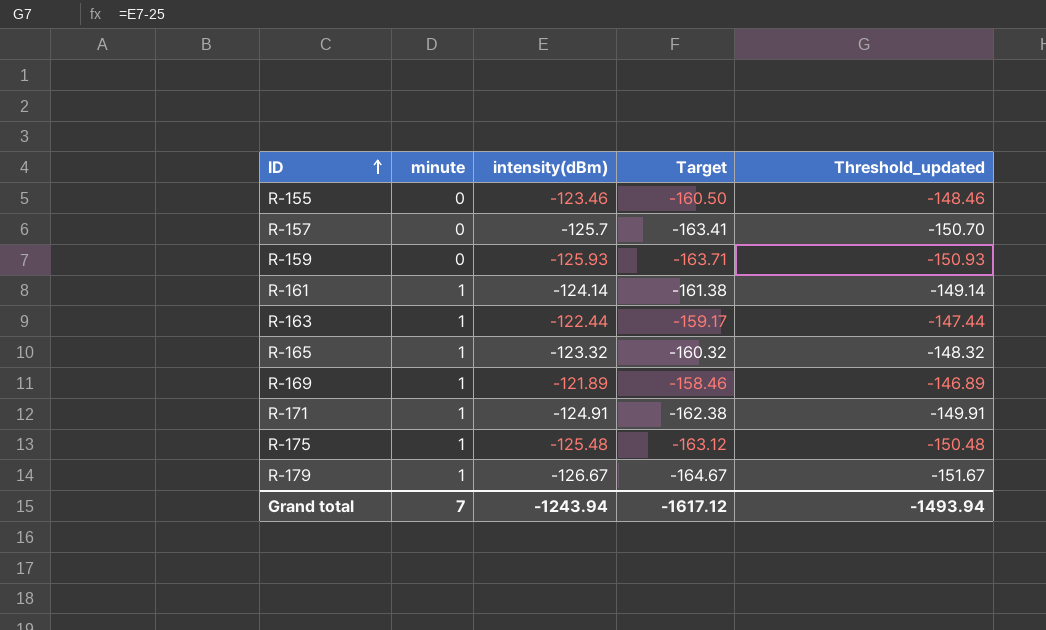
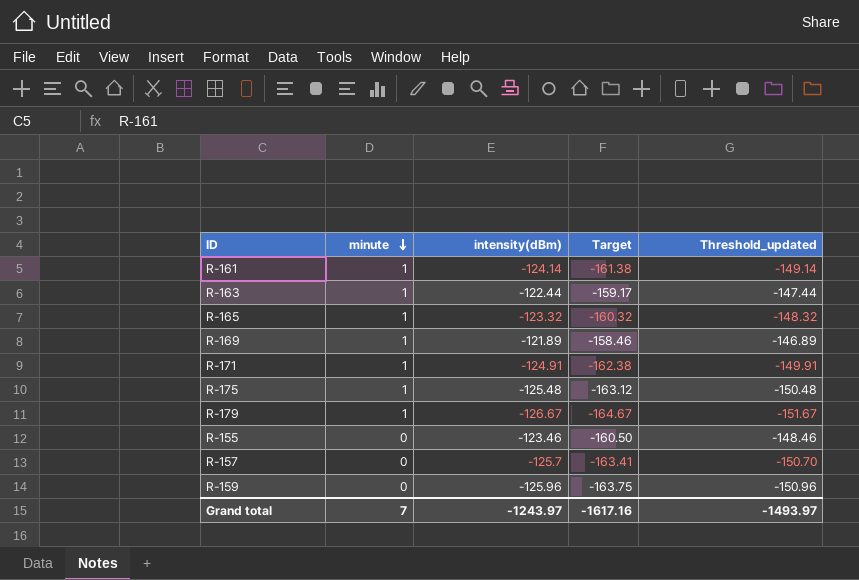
row order: ID ascending -> minute descending
R-159 | intensity(dBm): -125.93 -> -125.96
R-159 | Target: -163.71 -> -163.75
R-159 | Threshold_updated: -150.93 -> -150.96
Grand total | intensity(dBm): -1243.94 -> -1243.97
Grand total | Target: -1617.12 -> -1617.16
Grand total | Threshold_updated: -1493.94 -> -1493.97

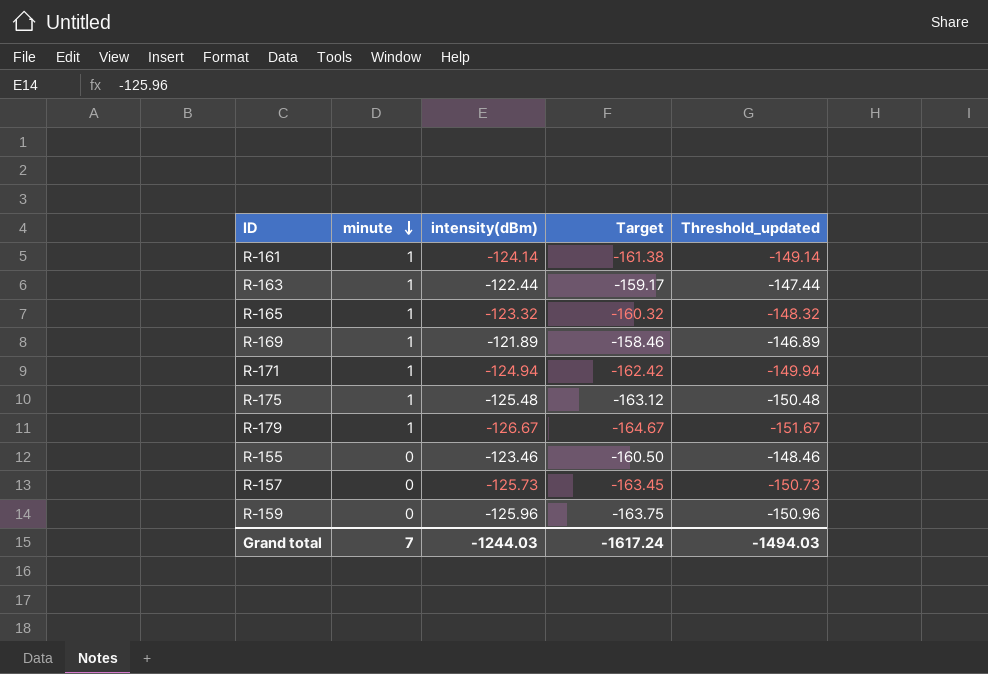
R-171 | intensity(dBm): -124.91 -> -124.94
R-171 | Target: -162.38 -> -162.42
R-171 | Threshold_updated: -149.91 -> -149.94
R-157 | intensity(dBm): -125.7 -> -125.73
R-157 | Target: -163.41 -> -163.45
R-157 | Threshold_updated: -150.70 -> -150.73
Grand total | intensity(dBm): -1243.97 -> -1244.03
Grand total | Target: -1617.16 -> -1617.24
Grand total | Threshold_updated: -1493.97 -> -1494.03

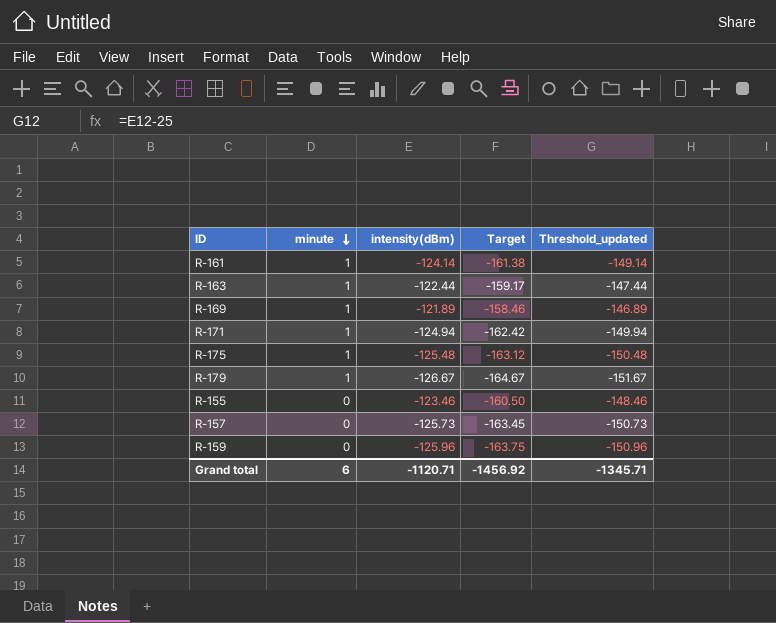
row R-165: 1 | -123.32 | -160.32 | -148.32 -> none
Grand total | minute: 7 -> 6
Grand total | intensity(dBm): -1244.03 -> -1120.71
Grand total | Target: -1617.24 -> -1456.92
Grand total | Threshold_updated: -1494.03 -> -1345.71

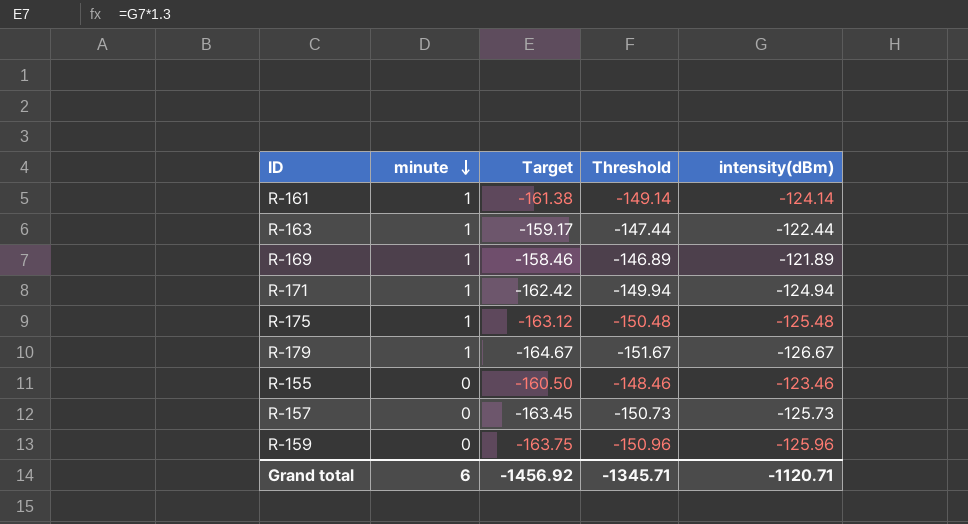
column name: Threshold_updated -> Threshold
column intensity(dBm) | position: 3 -> 5

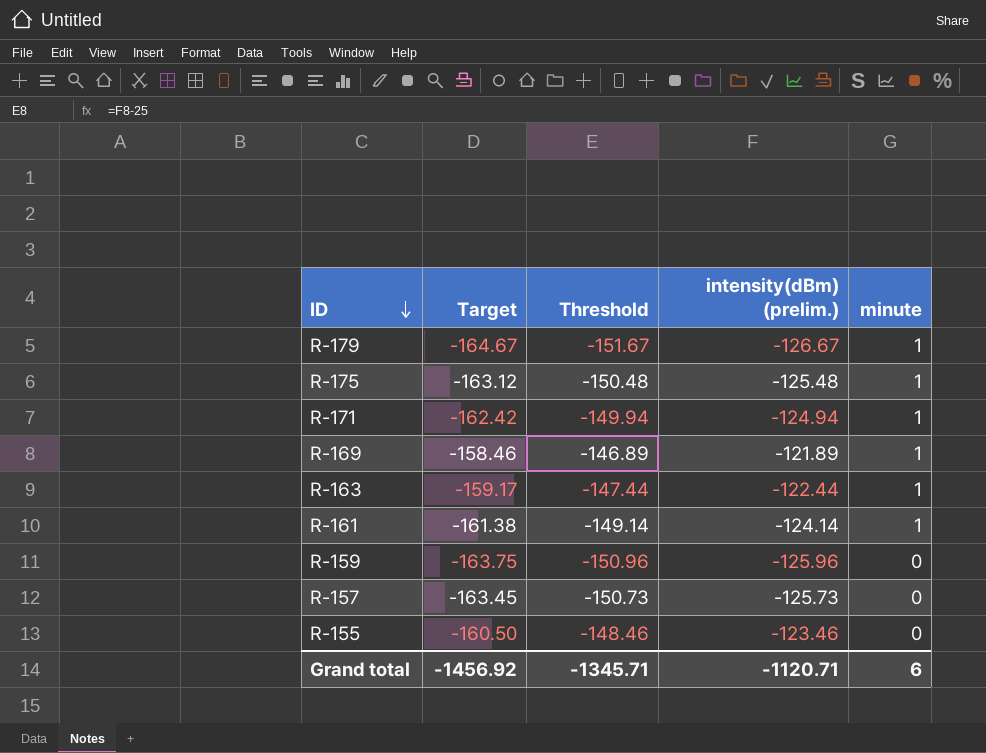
row order: minute descending -> ID descending
column name: intensity(dBm) -> intensity(dBm) (prelim.)
column minute | position: 2 -> 5

